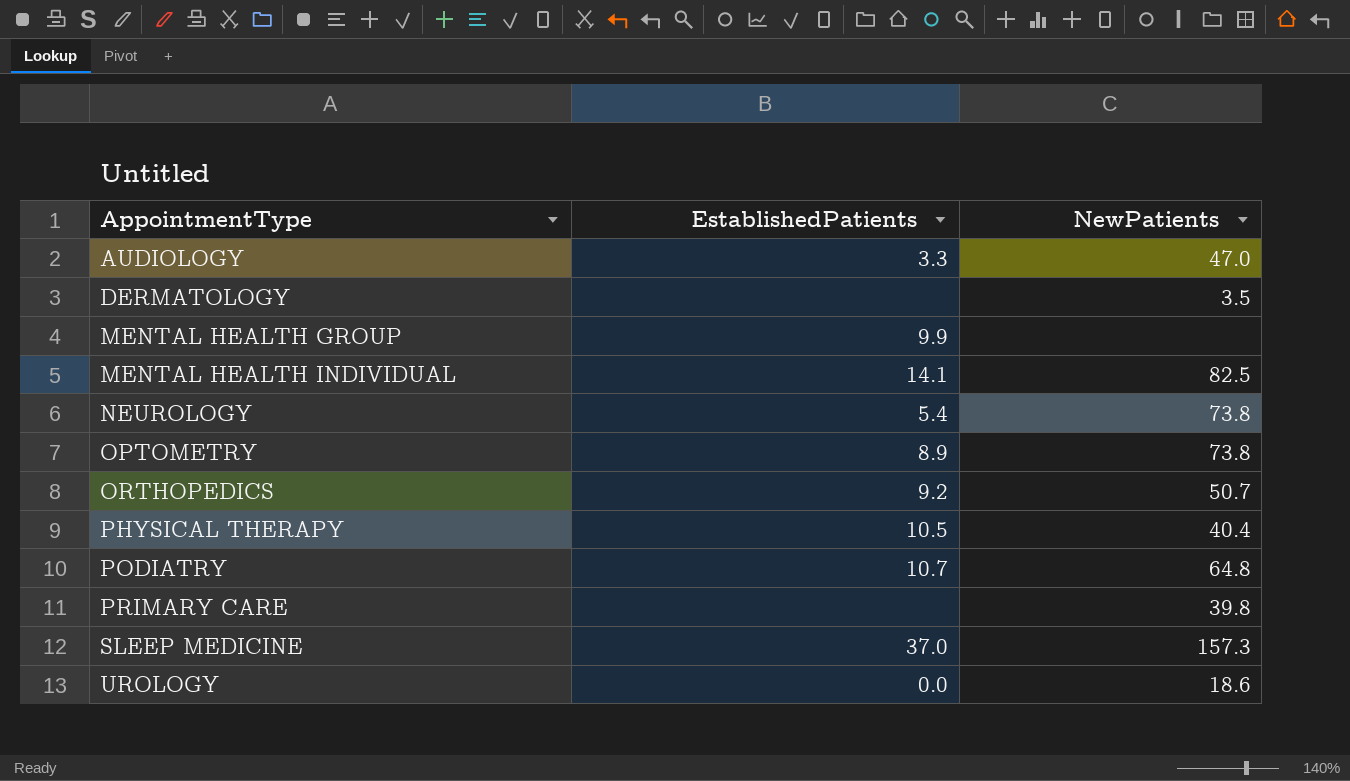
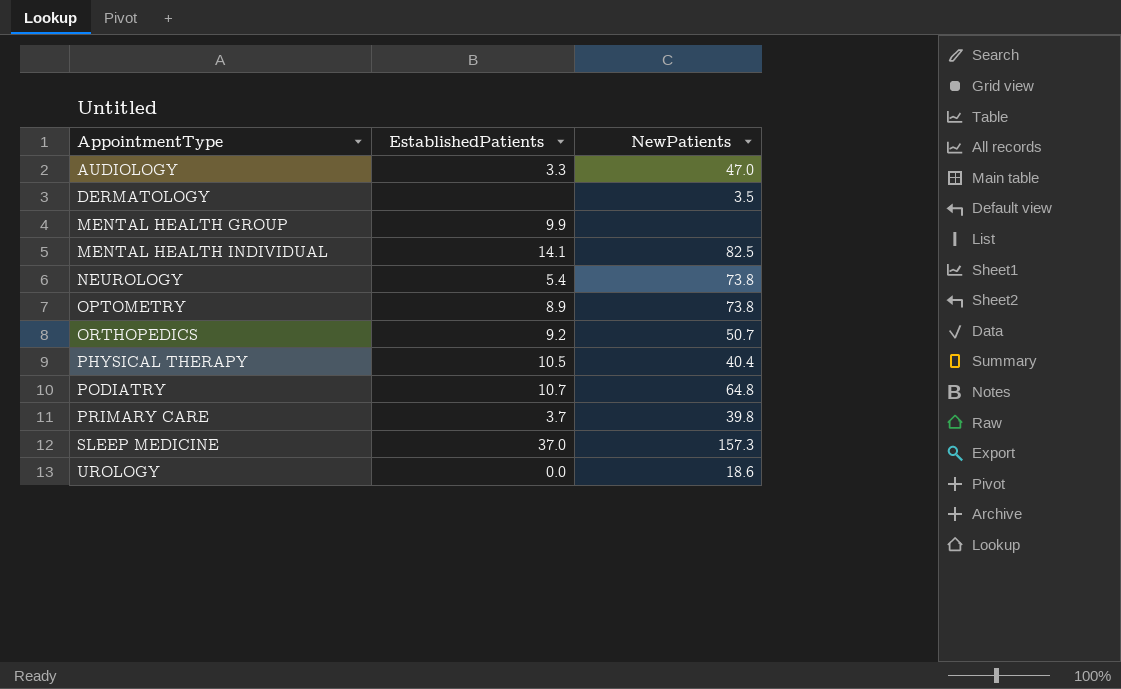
PRIMARY CARE | EstablishedPatients: none -> 3.7

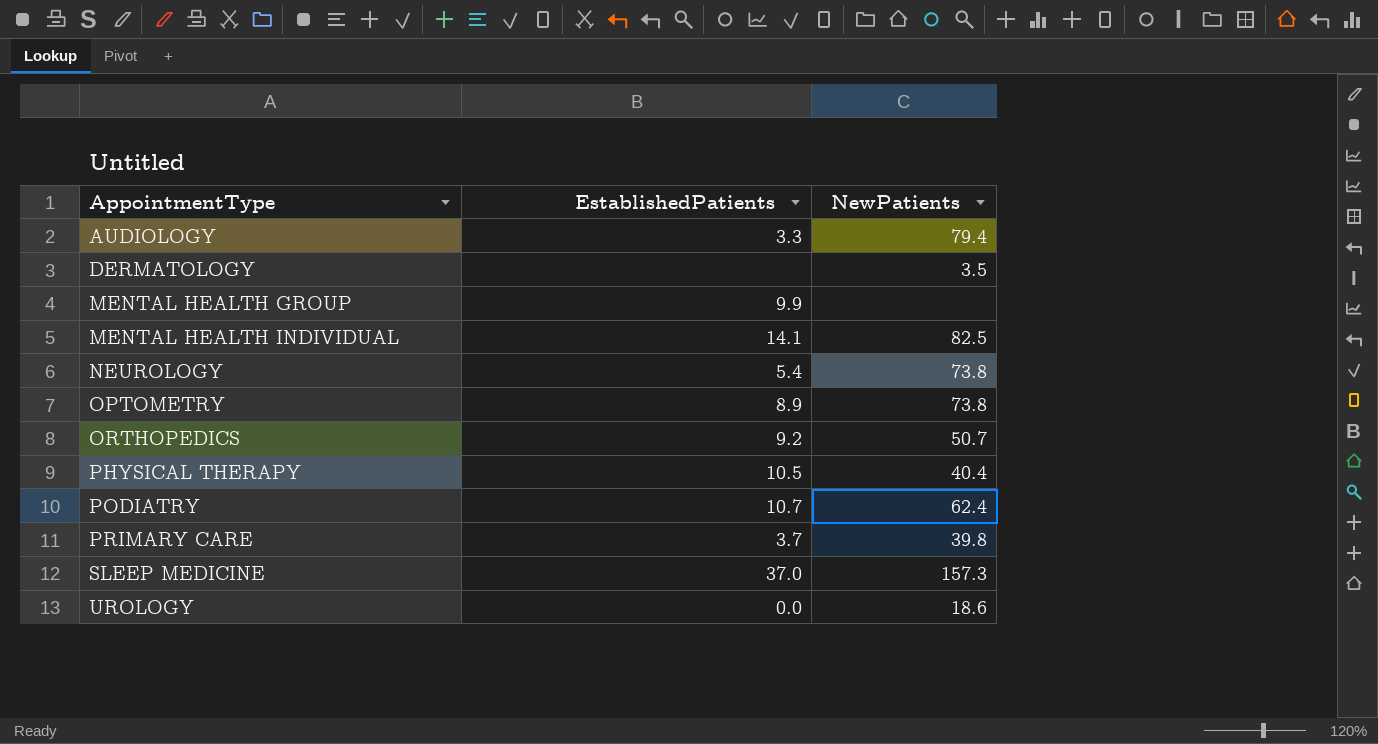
AUDIOLOGY | NewPatients: 47.0 -> 79.4
PODIATRY | NewPatients: 64.8 -> 62.4

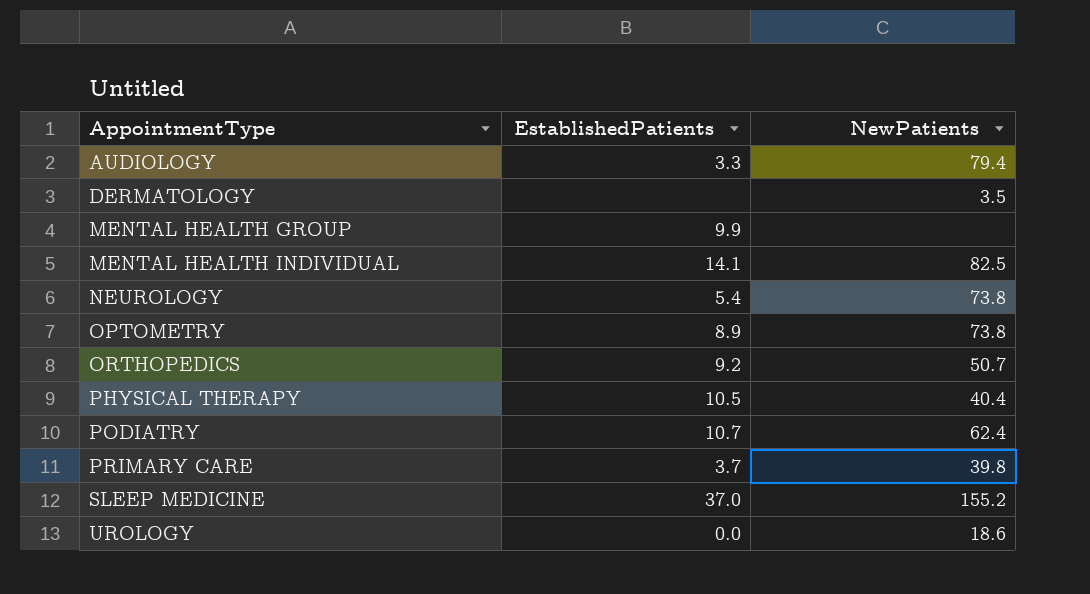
SLEEP MEDICINE | NewPatients: 157.3 -> 155.2

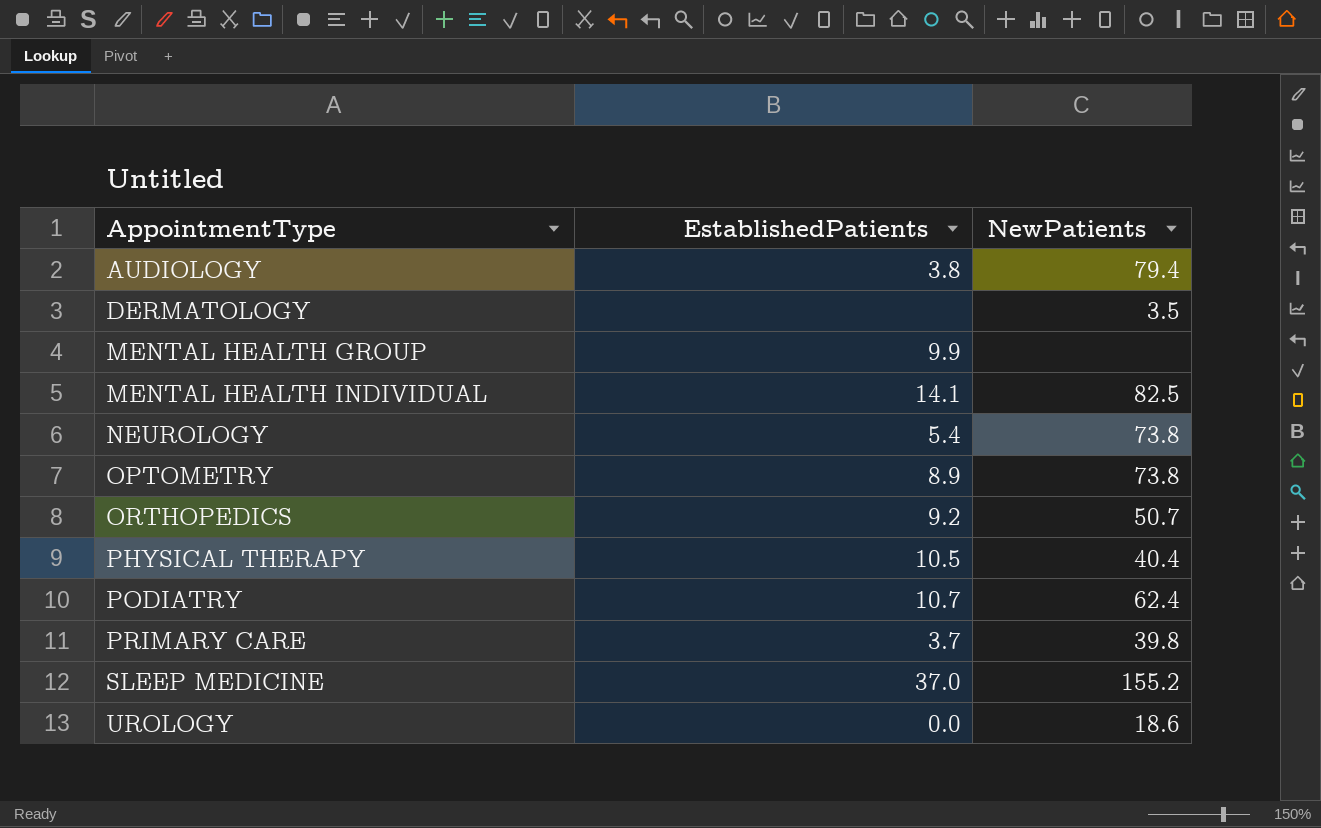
AUDIOLOGY | EstablishedPatients: 3.3 -> 3.8

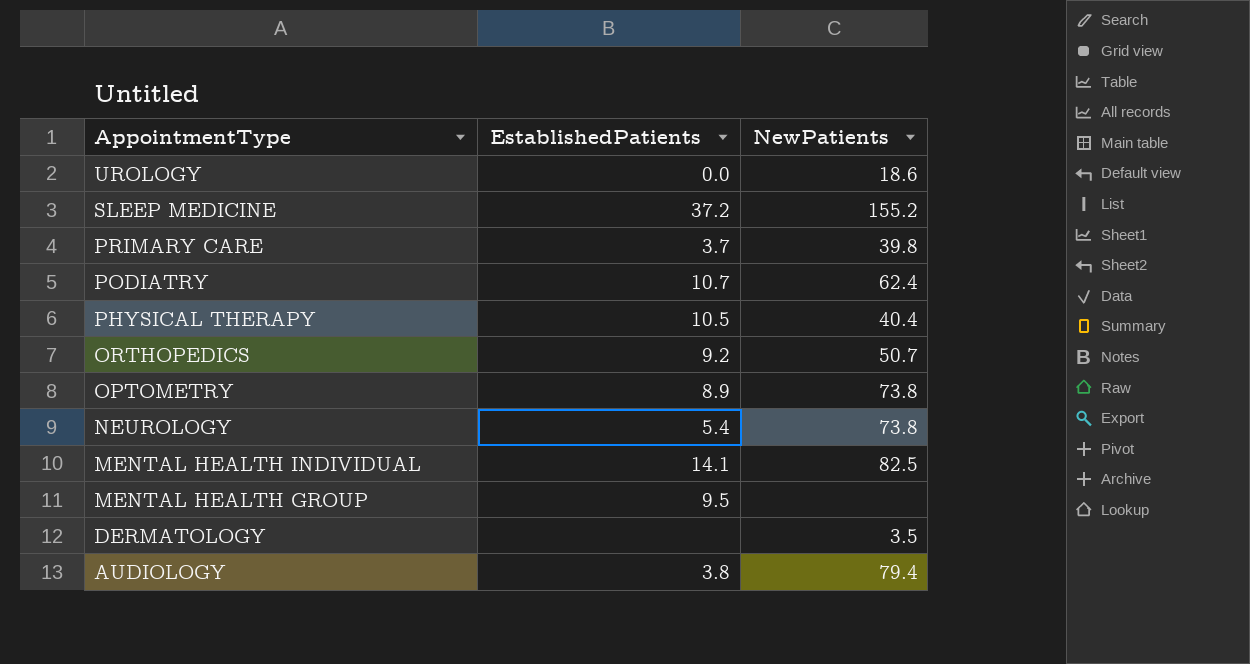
row order: AppointmentType ascending -> AppointmentType descending
SLEEP MEDICINE | EstablishedPatients: 37.0 -> 37.2
MENTAL HEALTH GROUP | EstablishedPatients: 9.9 -> 9.5

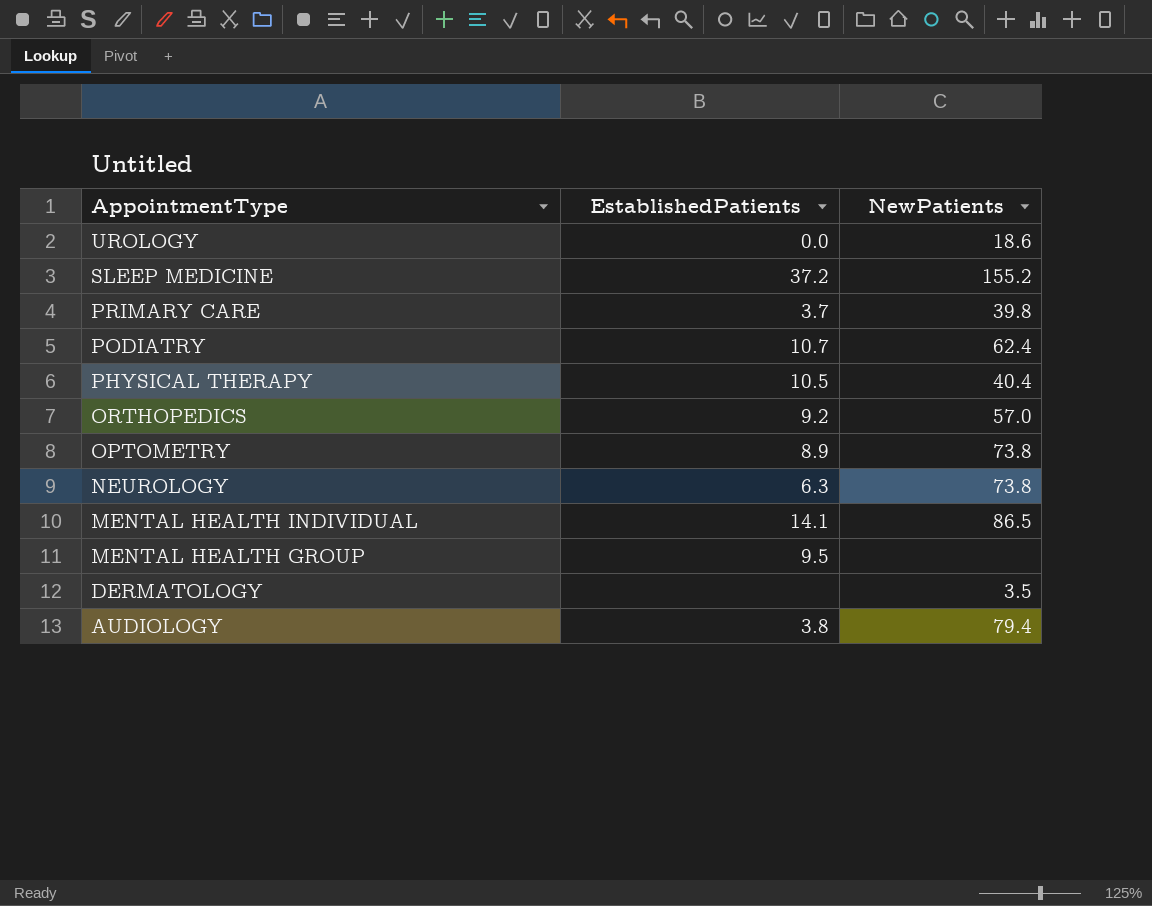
ORTHOPEDICS | NewPatients: 50.7 -> 57.0
NEUROLOGY | EstablishedPatients: 5.4 -> 6.3
MENTAL HEALTH INDIVIDUAL | NewPatients: 82.5 -> 86.5

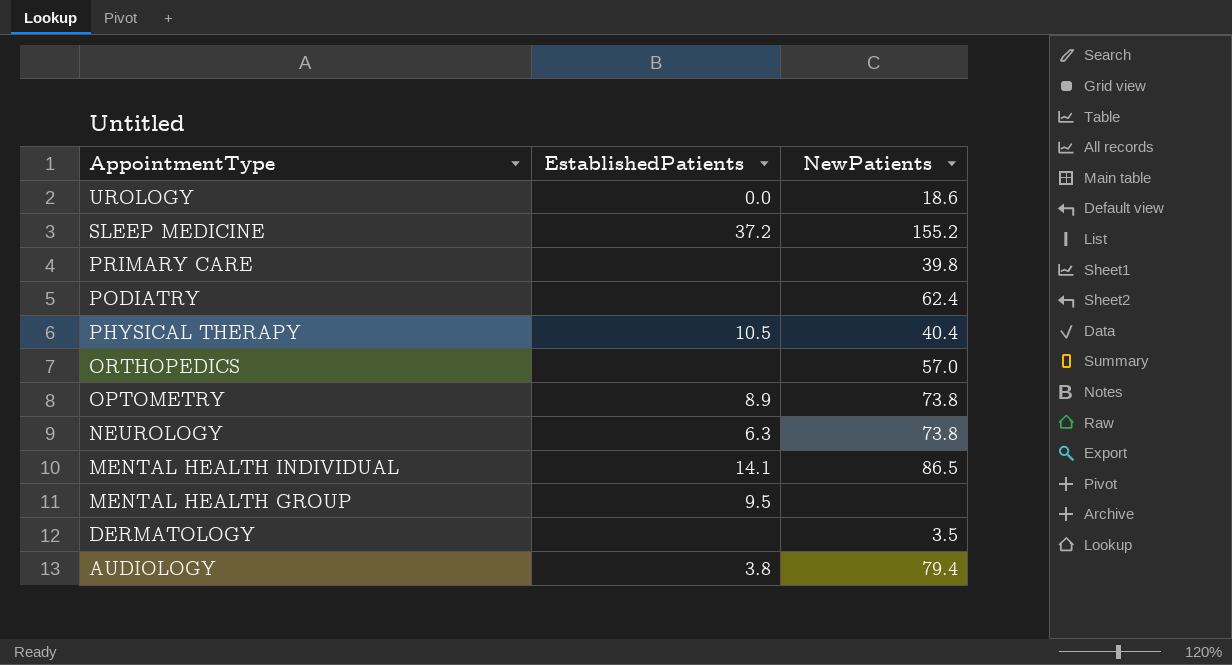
PRIMARY CARE | EstablishedPatients: 3.7 -> none
PODIATRY | EstablishedPatients: 10.7 -> none
ORTHOPEDICS | EstablishedPatients: 9.2 -> none

